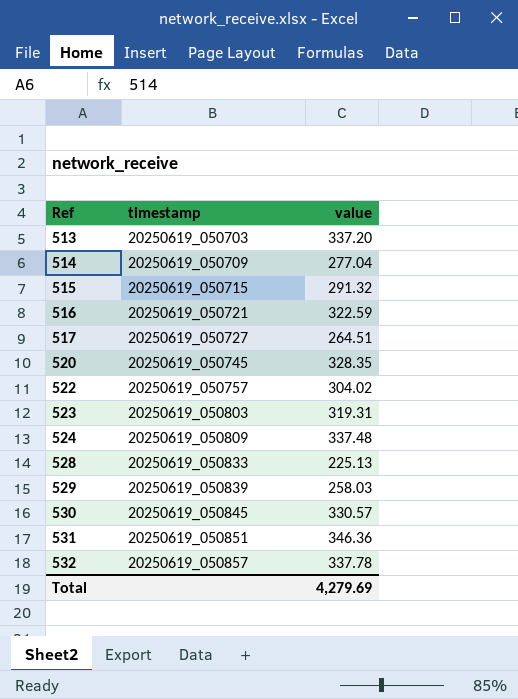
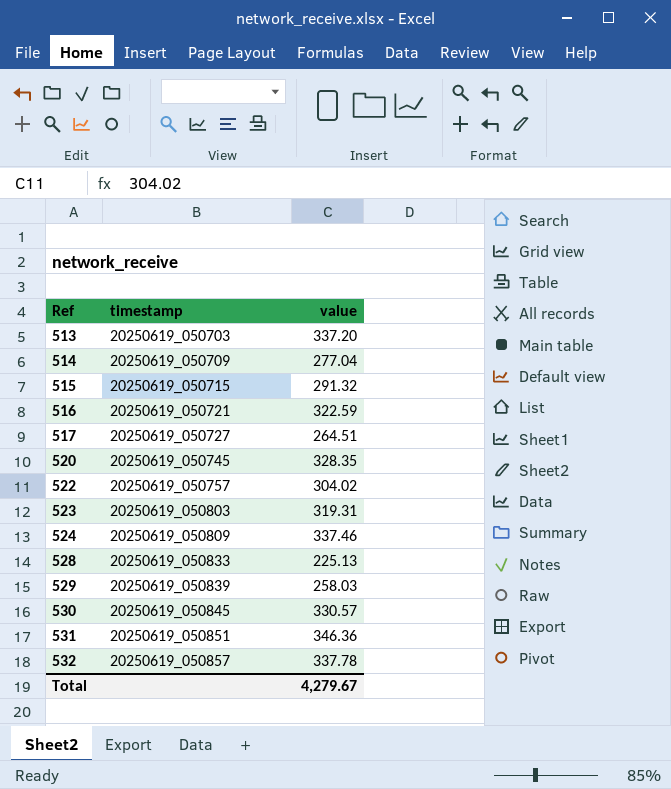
524 | value: 337.48 -> 337.46
Total | value: 4,279.69 -> 4,279.67

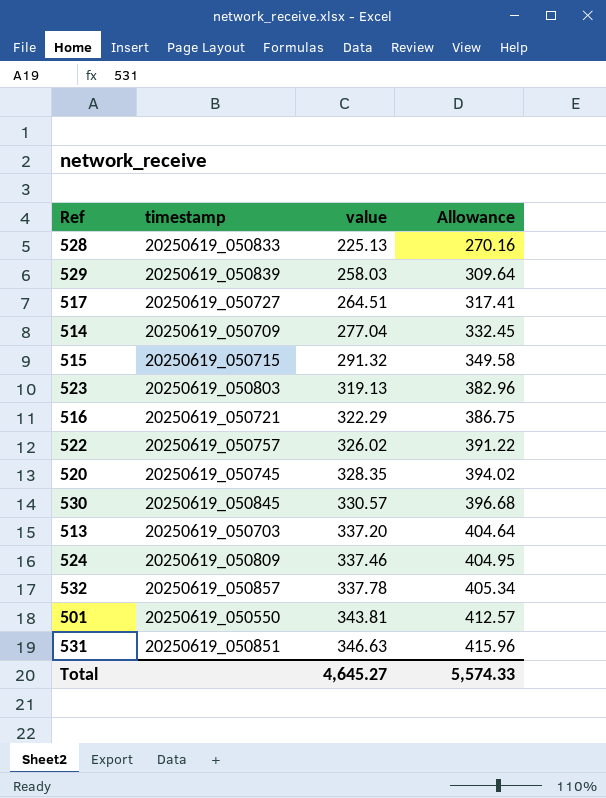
row order: Ref ascending -> value ascending
column Allowance | formula: none -> [value] * 1.2
523 | value: 319.31 -> 319.13
516 | value: 322.59 -> 322.29
522 | value: 304.02 -> 326.02
row 501: none -> 20250619_050550 | 343.81 | 412.57
531 | value: 346.36 -> 346.63
Total | value: 4,279.67 -> 4,645.27

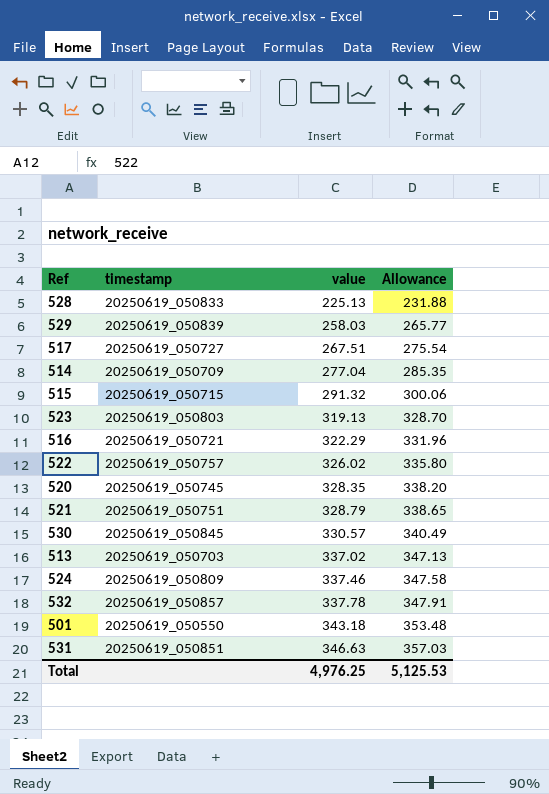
column Allowance | formula: [value] * 1.2 -> [value] * 1.03
517 | value: 264.51 -> 267.51
row 521: none -> 20250619_050751 | 328.79 | 338.65
513 | value: 337.20 -> 337.02
501 | value: 343.81 -> 343.18
Total | value: 4,645.27 -> 4,976.25
Total | Allowance: 5,574.33 -> 5,125.53

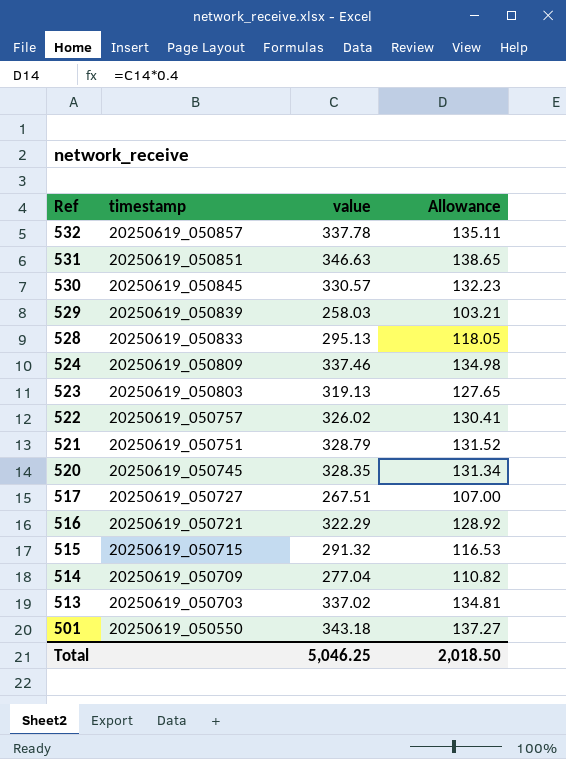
row order: value ascending -> Ref descending
column Allowance | formula: [value] * 1.03 -> [value] * 0.4
528 | value: 225.13 -> 295.13
Total | value: 4,976.25 -> 5,046.25
Total | Allowance: 5,125.53 -> 2,018.50

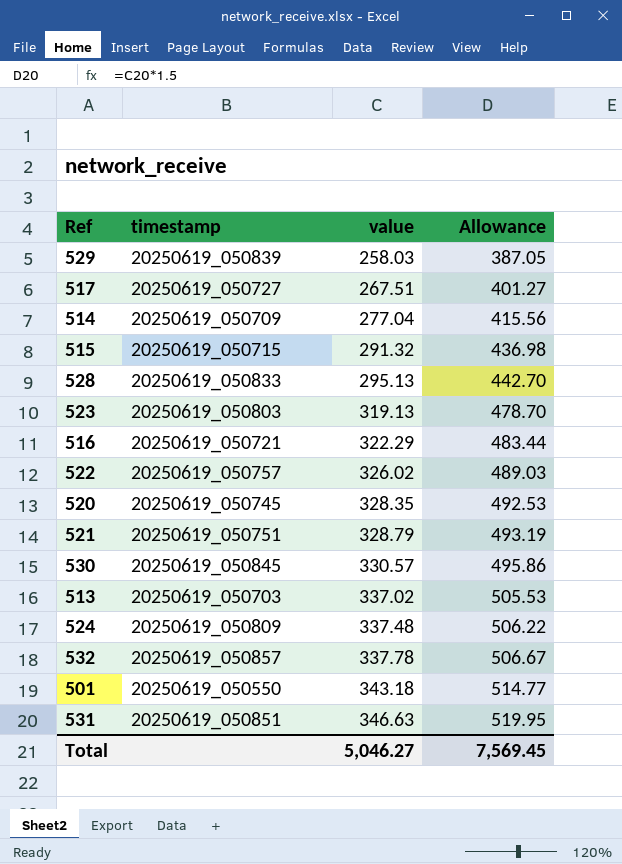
row order: Ref descending -> value ascending
column Allowance | formula: [value] * 0.4 -> [value] * 1.5
524 | value: 337.46 -> 337.48
Total | value: 5,046.25 -> 5,046.27
Total | Allowance: 2,018.50 -> 7,569.45

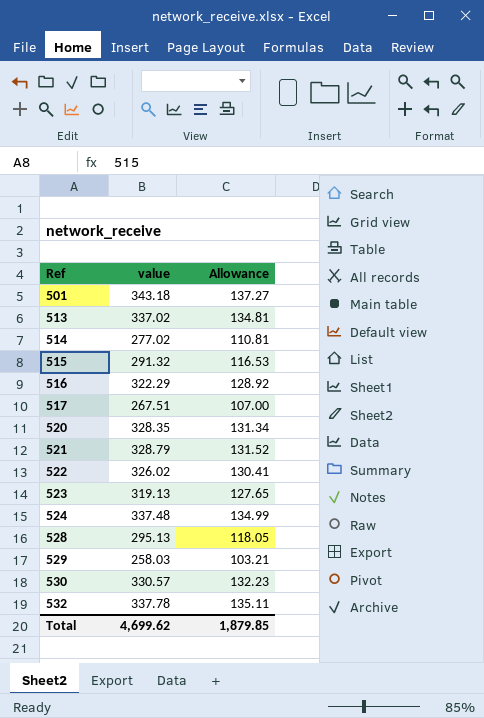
row order: value ascending -> Ref ascending
column timestamp | position: 2 -> none
column Allowance | formula: [value] * 1.5 -> [value] * 0.4
row 531: 20250619_050851 | 346.63 | 519.95 -> none
514 | value: 277.04 -> 277.02
Total | value: 5,046.27 -> 4,699.62
Total | Allowance: 7,569.45 -> 1,879.85

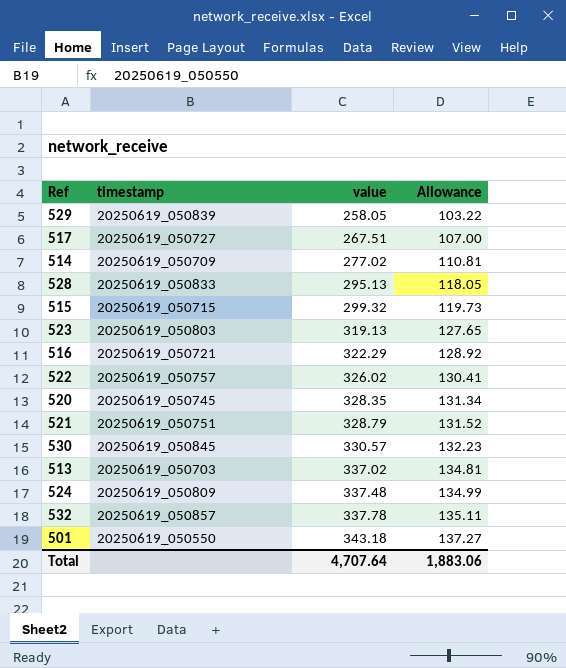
row order: Ref ascending -> value ascending
column timestamp | position: none -> 2
529 | value: 258.03 -> 258.05
529 | Allowance: 103.21 -> 103.22
515 | value: 291.32 -> 299.32
515 | Allowance: 116.53 -> 119.73
Total | value: 4,699.62 -> 4,707.64
Total | Allowance: 1,879.85 -> 1,883.06

